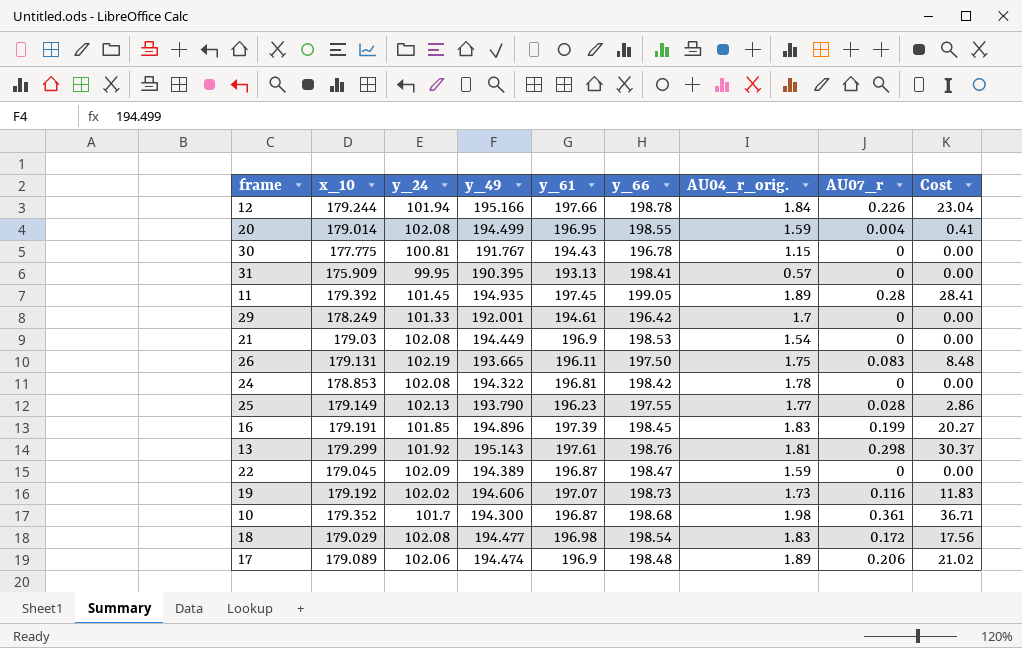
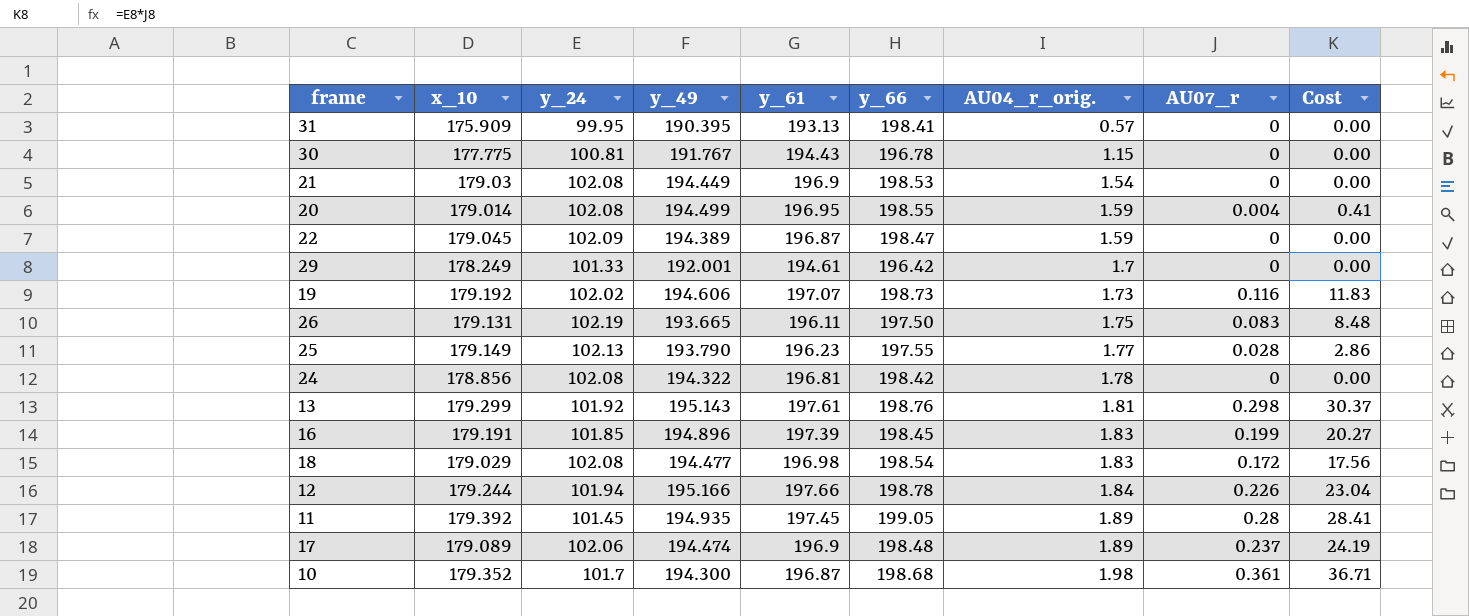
row order: none -> AU04_r_orig. ascending
24 | x_10: 178.853 -> 178.856
17 | AU07_r: 0.206 -> 0.237
17 | Cost: 21.02 -> 24.19

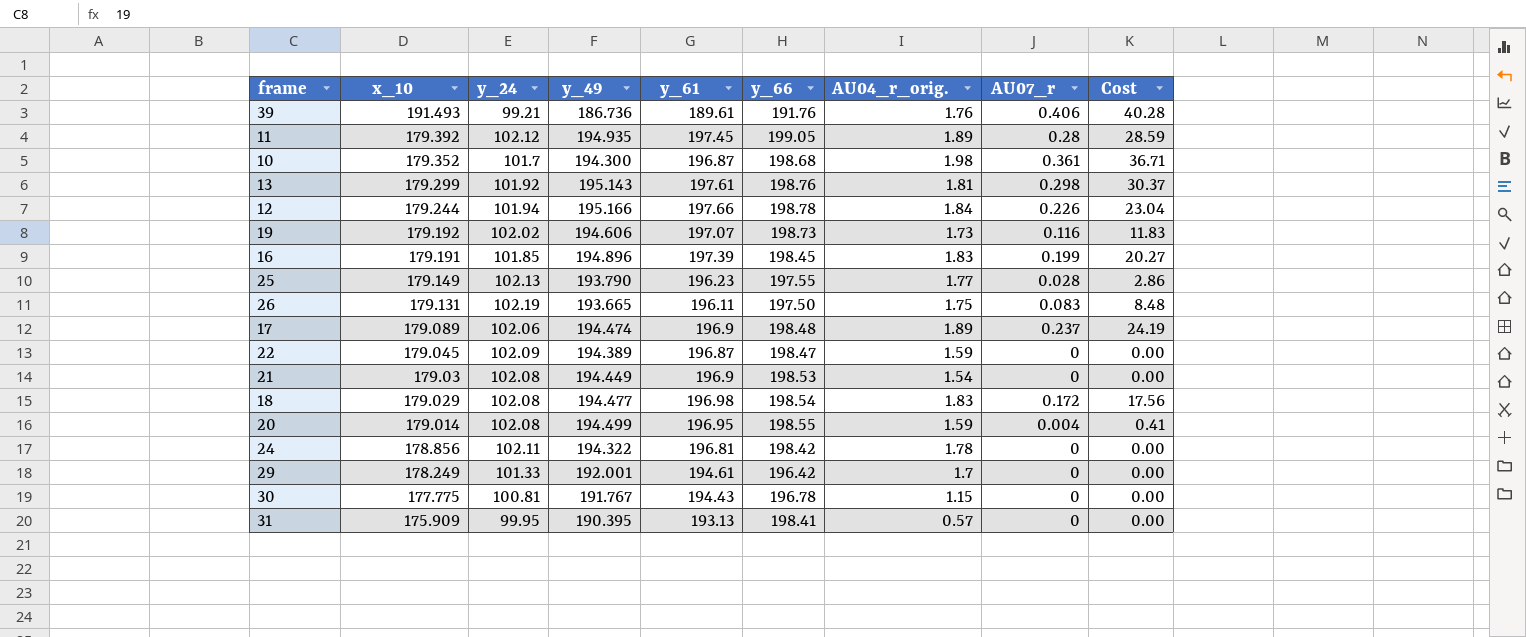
row order: AU04_r_orig. ascending -> x_10 descending
row 39: none -> 191.493 | 99.21 | 186.736 | 189.61 | 191.76 | 1.76 | 0.406 | 40.28
11 | y_24: 101.45 -> 102.12
11 | Cost: 28.41 -> 28.59
24 | y_24: 102.08 -> 102.11

